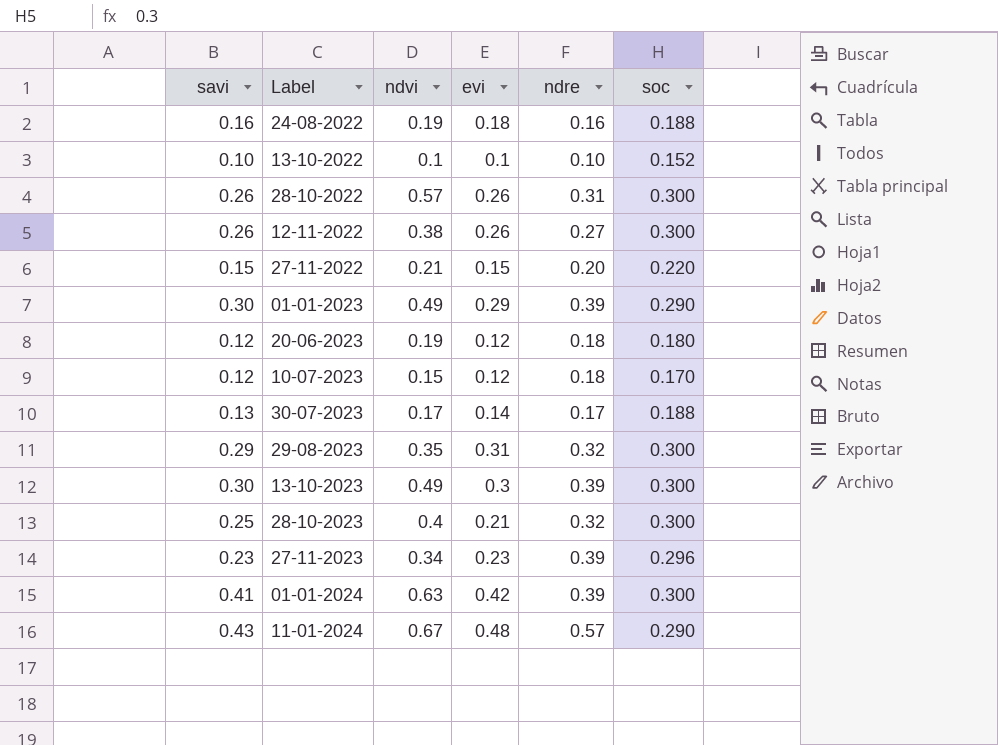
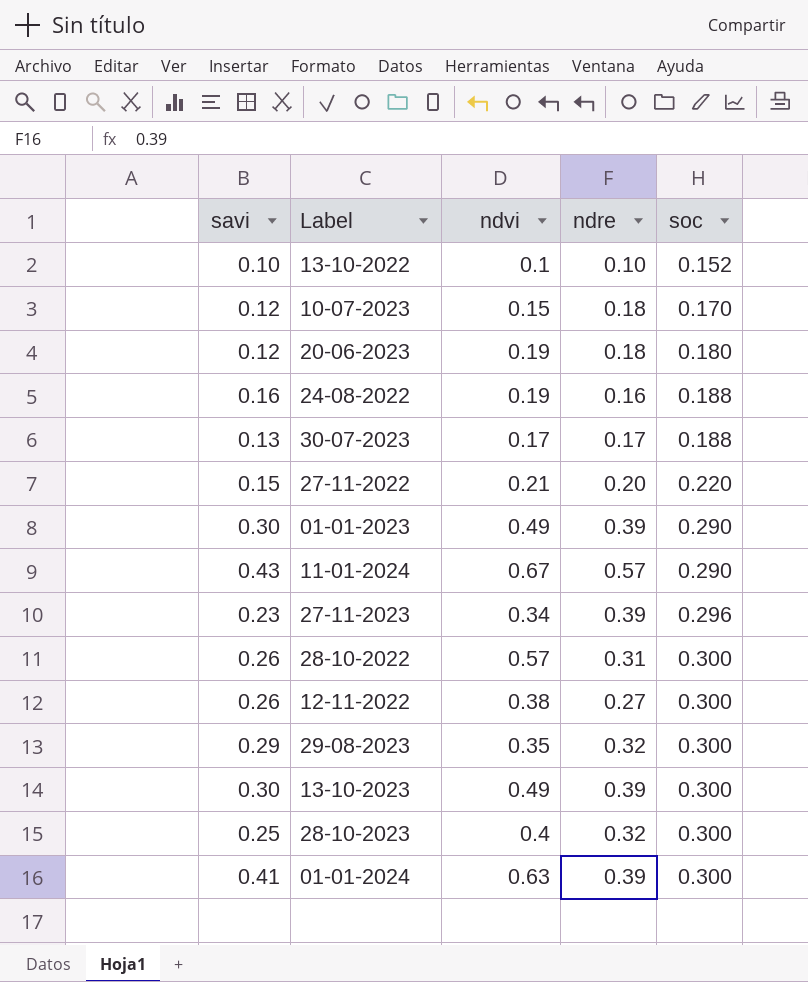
row order: Label ascending -> soc ascending
column evi | position: 4 -> none

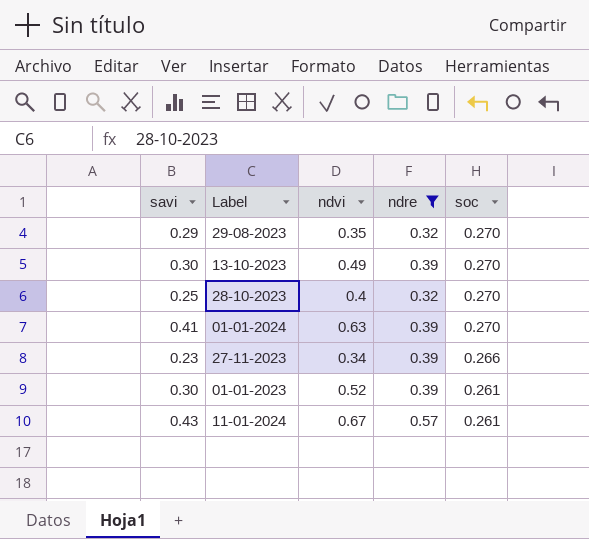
filter: none -> ndre >= 0.32
row order: soc ascending -> soc descending
29-08-2023 | soc: 0.300 -> 0.270
13-10-2023 | soc: 0.300 -> 0.270
28-10-2023 | soc: 0.300 -> 0.270
01-01-2024 | soc: 0.300 -> 0.270
27-11-2023 | soc: 0.296 -> 0.266
01-01-2023 | ndvi: 0.49 -> 0.52
01-01-2023 | soc: 0.290 -> 0.261
11-01-2024 | soc: 0.290 -> 0.261

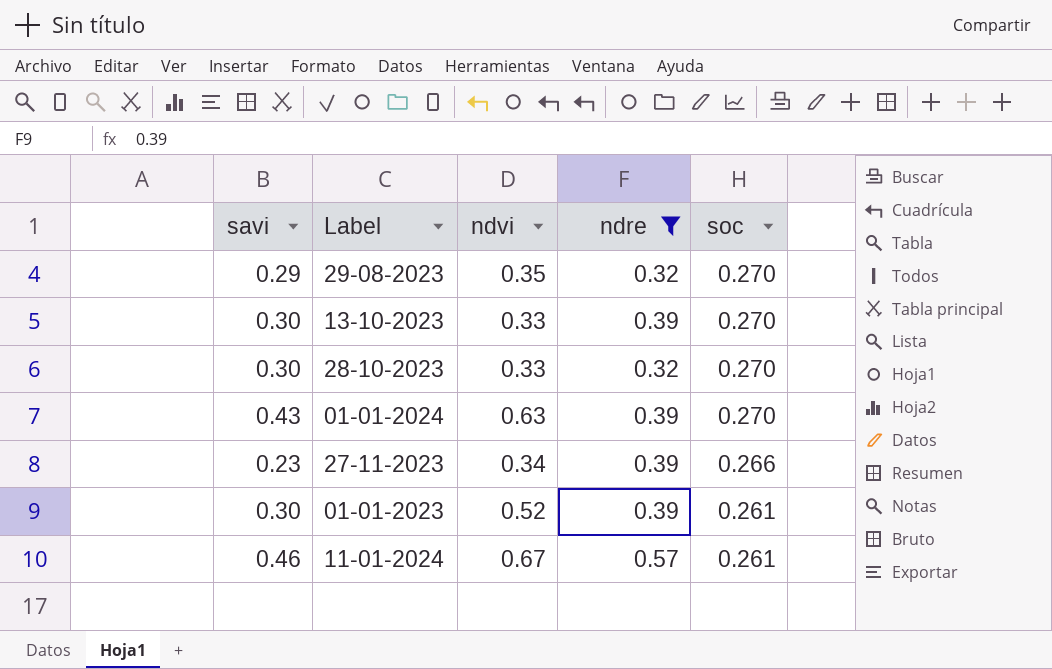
13-10-2023 | ndvi: 0.49 -> 0.33
28-10-2023 | savi: 0.25 -> 0.30
28-10-2023 | ndvi: 0.4 -> 0.33
01-01-2024 | savi: 0.41 -> 0.43
11-01-2024 | savi: 0.43 -> 0.46

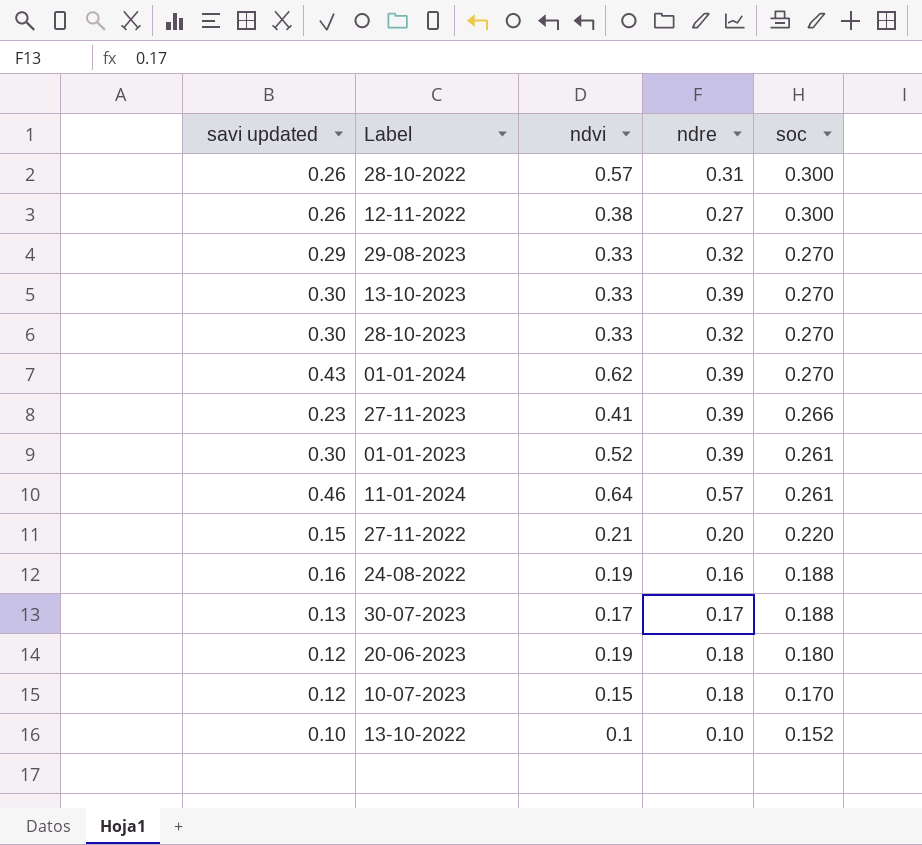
filter: ndre >= 0.32 -> none
column name: savi -> savi updated
29-08-2023 | ndvi: 0.35 -> 0.33
01-01-2024 | ndvi: 0.63 -> 0.62
27-11-2023 | ndvi: 0.34 -> 0.41
11-01-2024 | ndvi: 0.67 -> 0.64

